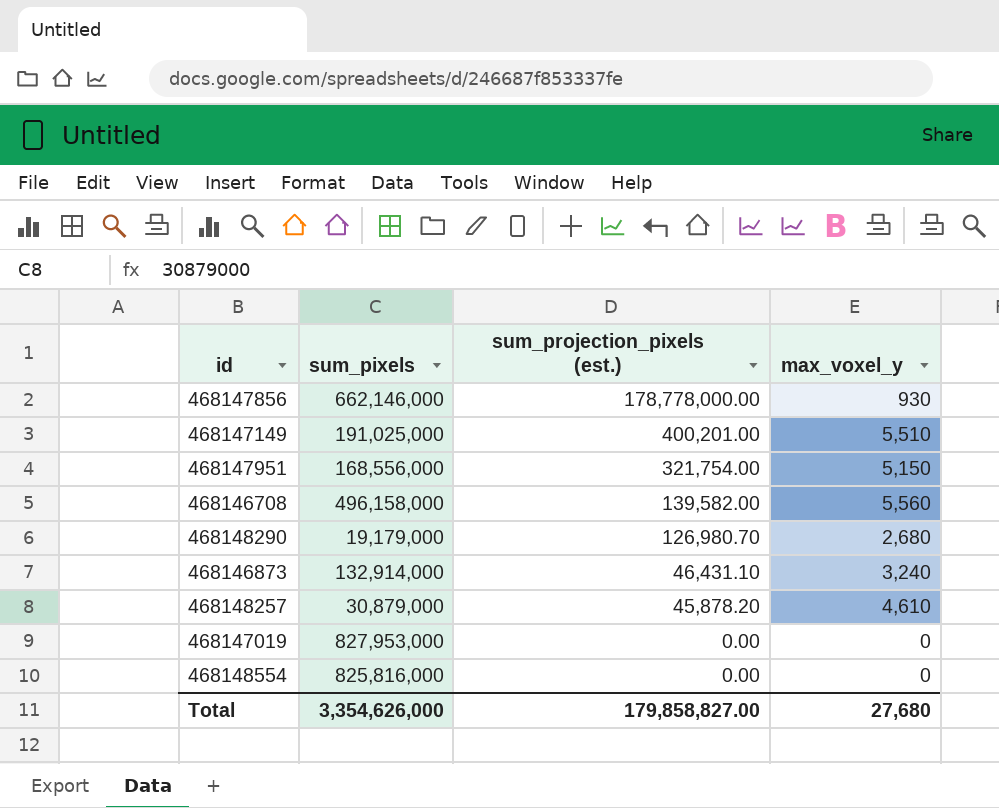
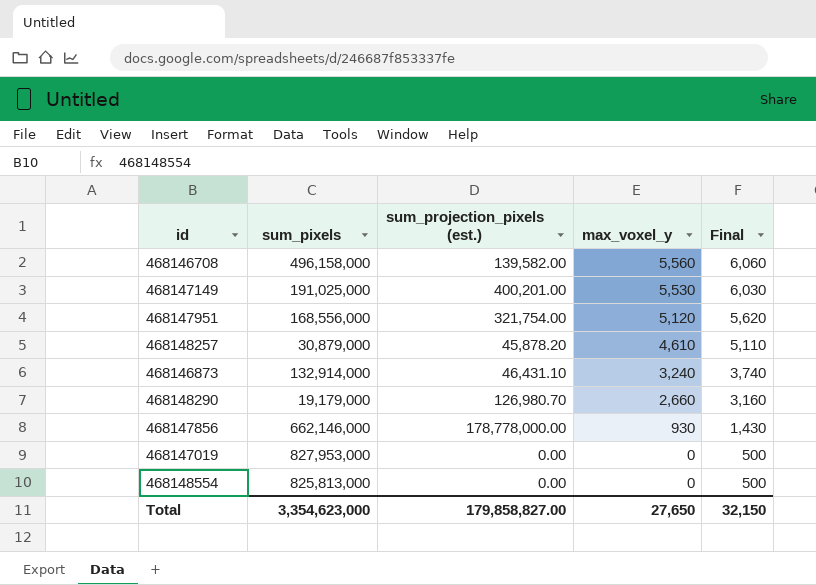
row order: sum_projection_pixels (est.) descending -> max_voxel_y descending
column Final | formula: none -> [max_voxel_y] + 500
468147149 | max_voxel_y: 5,510 -> 5,530
468147951 | max_voxel_y: 5,150 -> 5,120
468148290 | max_voxel_y: 2,680 -> 2,660
468148554 | sum_pixels: 825,816,000 -> 825,813,000
Total | sum_pixels: 3,354,626,000 -> 3,354,623,000
Total | max_voxel_y: 27,680 -> 27,650

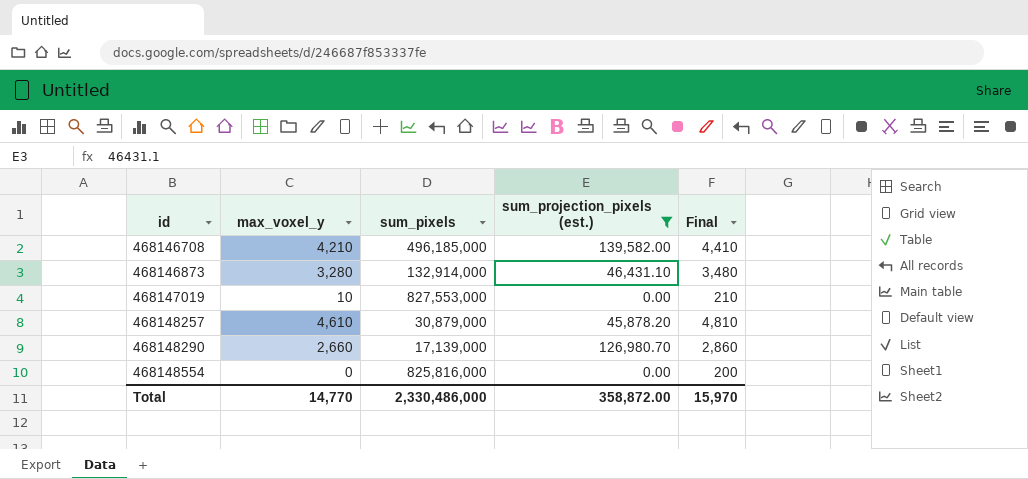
filter: none -> sum_projection_pixels (est.) <= 139,582.00
row order: max_voxel_y descending -> id ascending
column max_voxel_y | position: 4 -> 2
column Final | formula: [max_voxel_y] + 500 -> [max_voxel_y] + 200
468146708 | max_voxel_y: 5,560 -> 4,210
468146708 | sum_pixels: 496,158,000 -> 496,185,000
468146873 | max_voxel_y: 3,240 -> 3,280
468147019 | max_voxel_y: 0 -> 10
468147019 | sum_pixels: 827,953,000 -> 827,553,000
468148290 | sum_pixels: 19,179,000 -> 17,139,000
468148554 | sum_pixels: 825,813,000 -> 825,816,000
Total | max_voxel_y: 27,650 -> 14,770
Total | sum_pixels: 3,354,623,000 -> 2,330,486,000
Total | sum_projection_pixels (est.): 179,858,827.00 -> 358,872.00
Total | Final: 32,150 -> 15,970

